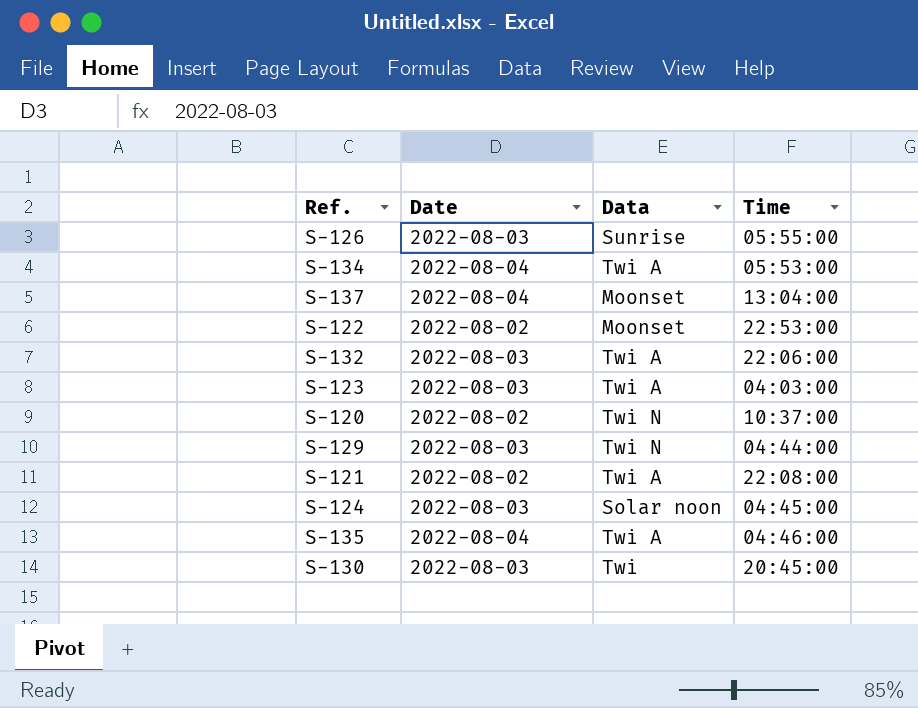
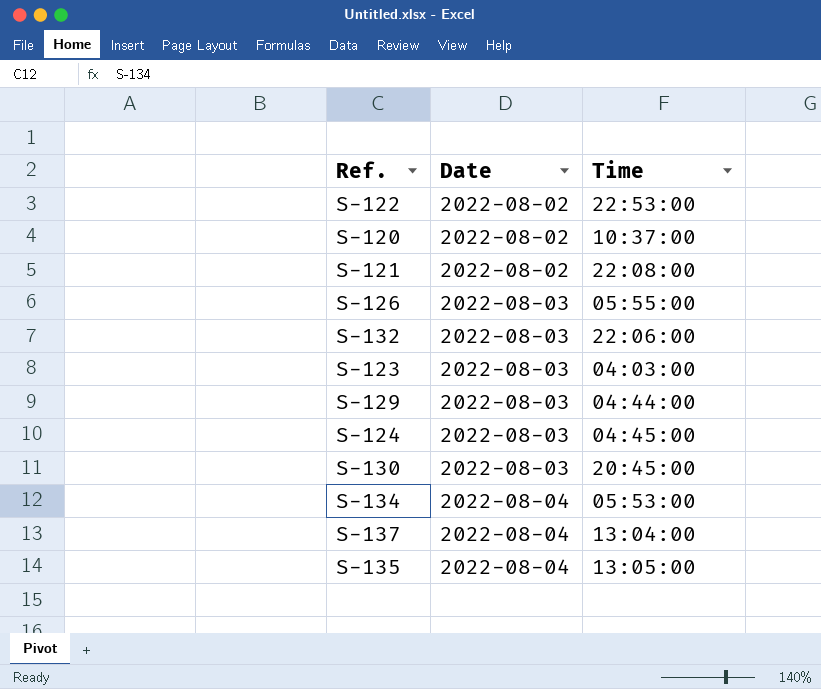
row order: none -> Date ascending
column Data | position: 3 -> none
S-135 | Time: 04:46:00 -> 13:05:00

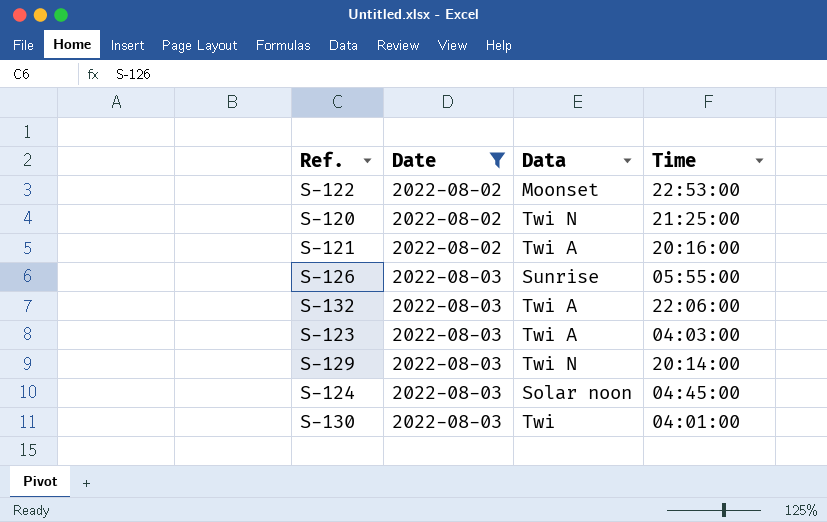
filter: none -> Date != 2022-08-04
column Data | position: none -> 3
S-120 | Time: 10:37:00 -> 21:25:00
S-121 | Time: 22:08:00 -> 20:16:00
S-129 | Time: 04:44:00 -> 20:14:00
S-130 | Time: 20:45:00 -> 04:01:00

